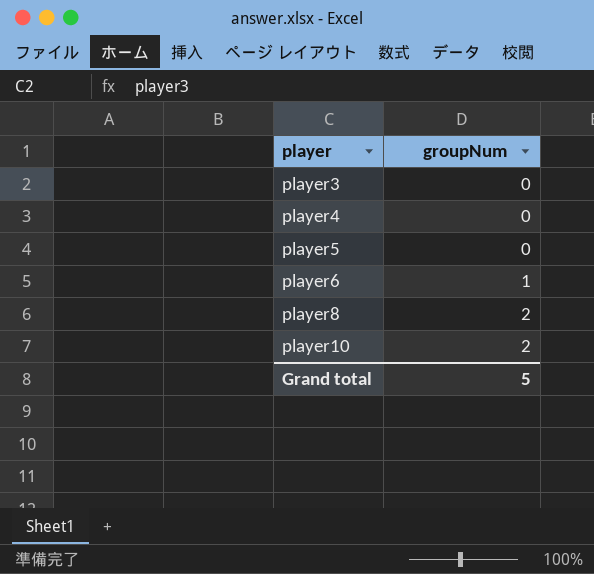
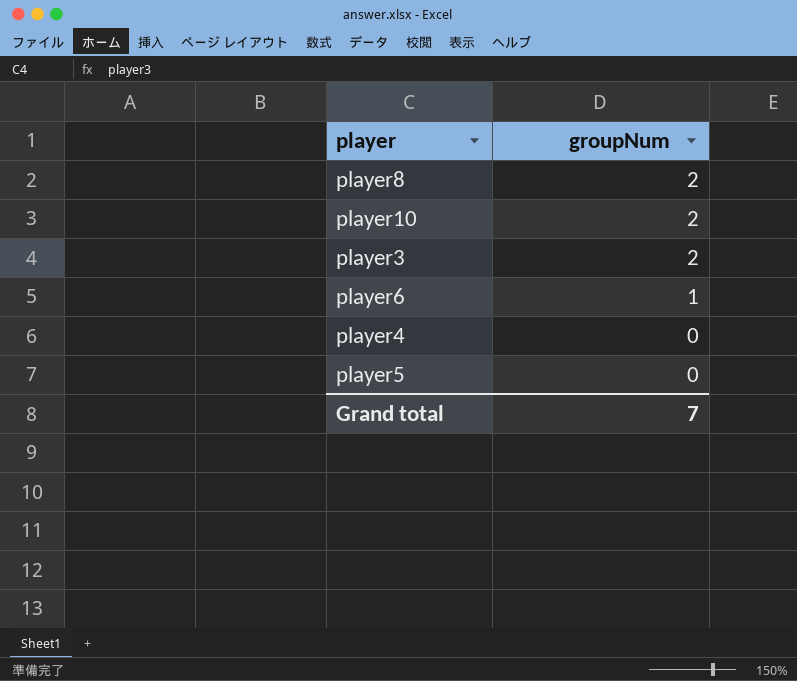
row order: player ascending -> groupNum descending
player3 | groupNum: 0 -> 2
Grand total | groupNum: 5 -> 7

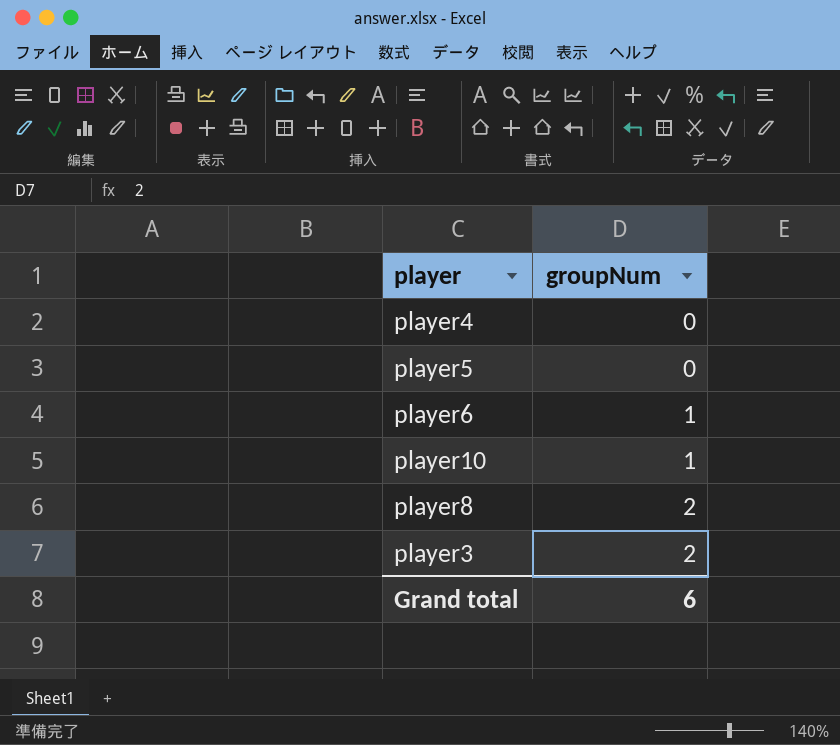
row order: groupNum descending -> groupNum ascending
player10 | groupNum: 2 -> 1
Grand total | groupNum: 7 -> 6

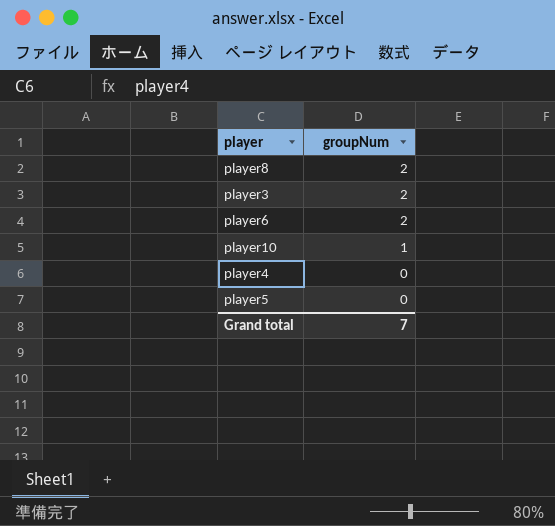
row order: groupNum ascending -> groupNum descending
player6 | groupNum: 1 -> 2
Grand total | groupNum: 6 -> 7

